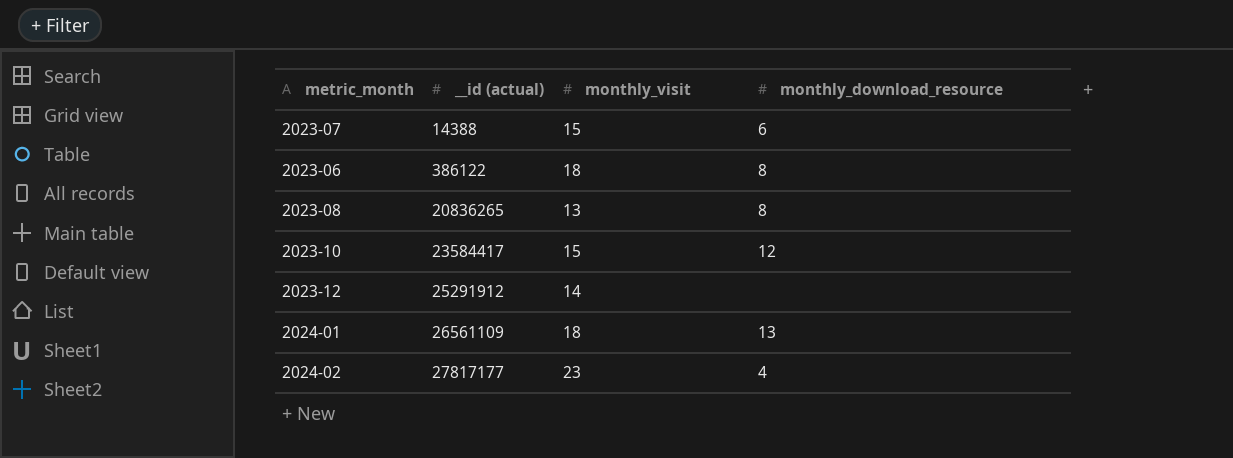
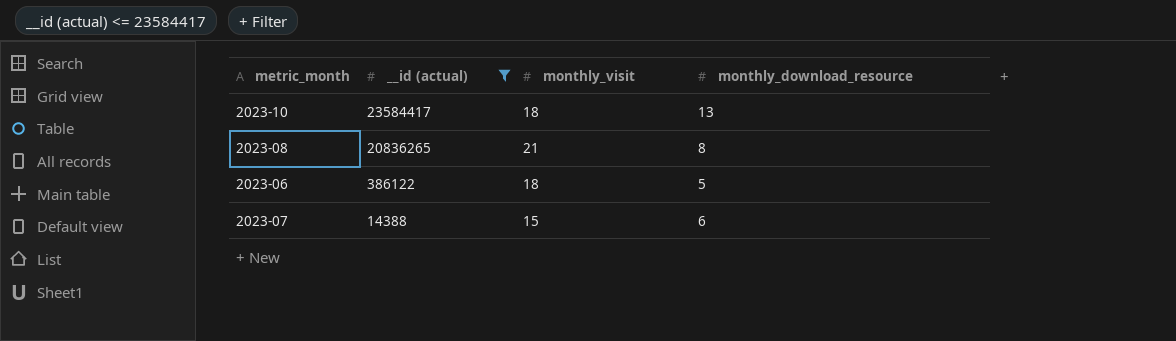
filter: none -> __id (actual) <= 23584417
row order: __id (actual) ascending -> __id (actual) descending
2023-10 | monthly_visit: 15 -> 18
2023-10 | monthly_download_resource: 12 -> 13
2023-08 | monthly_visit: 13 -> 21
2023-06 | monthly_download_resource: 8 -> 5

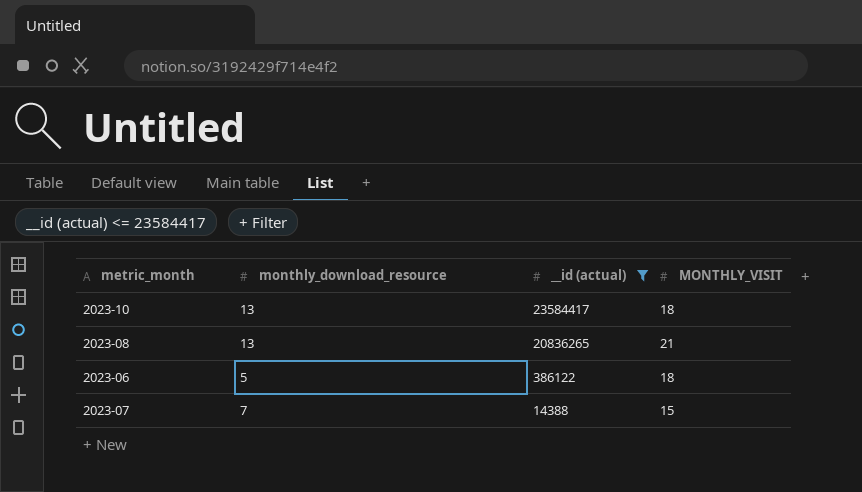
column monthly_download_resource | position: 4 -> 2
column name: monthly_visit -> MONTHLY_VISIT
2023-08 | monthly_download_resource: 8 -> 13
2023-07 | monthly_download_resource: 6 -> 7

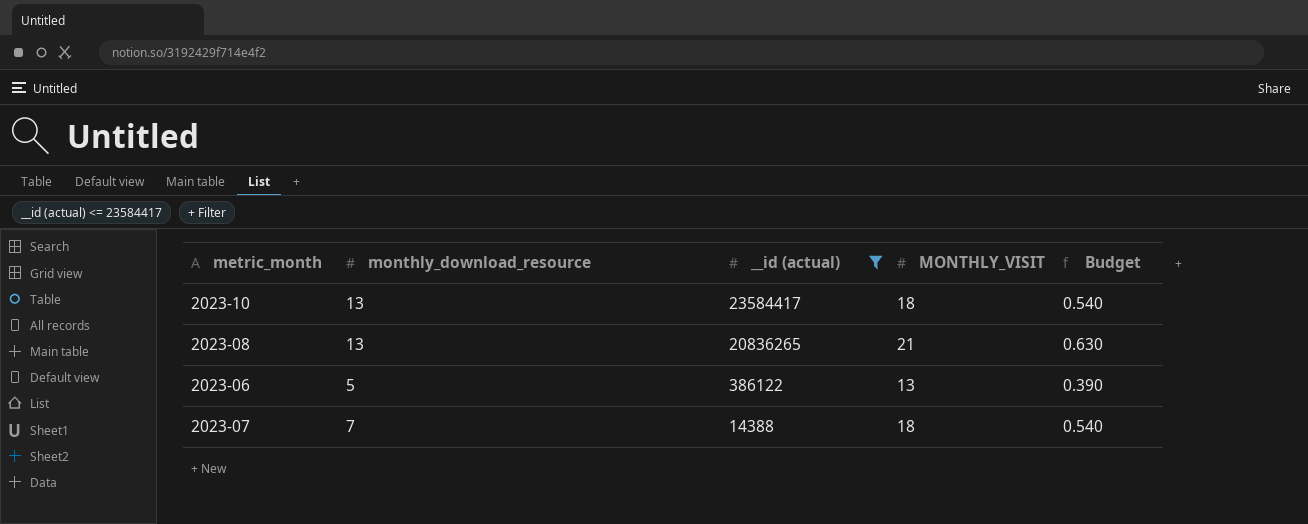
column Budget | formula: none -> [MONTHLY_VISIT] * 0.03
2023-06 | MONTHLY_VISIT: 18 -> 13
2023-07 | MONTHLY_VISIT: 15 -> 18

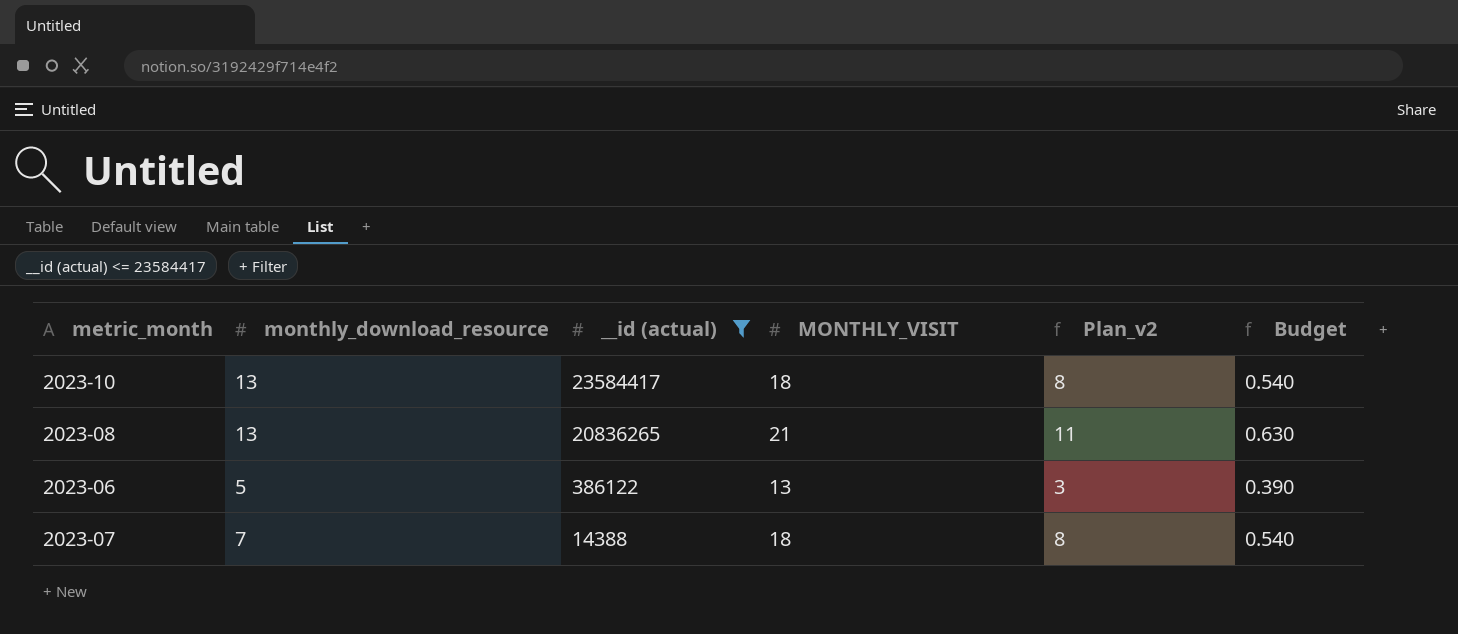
column Plan_v2 | formula: none -> [MONTHLY_VISIT] - 10

